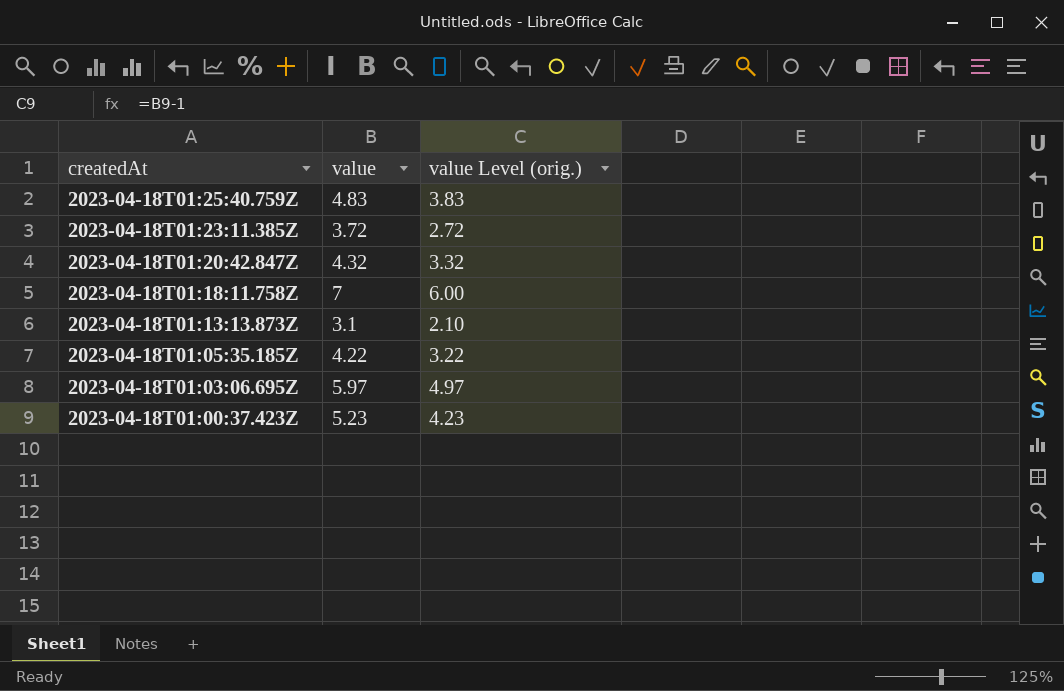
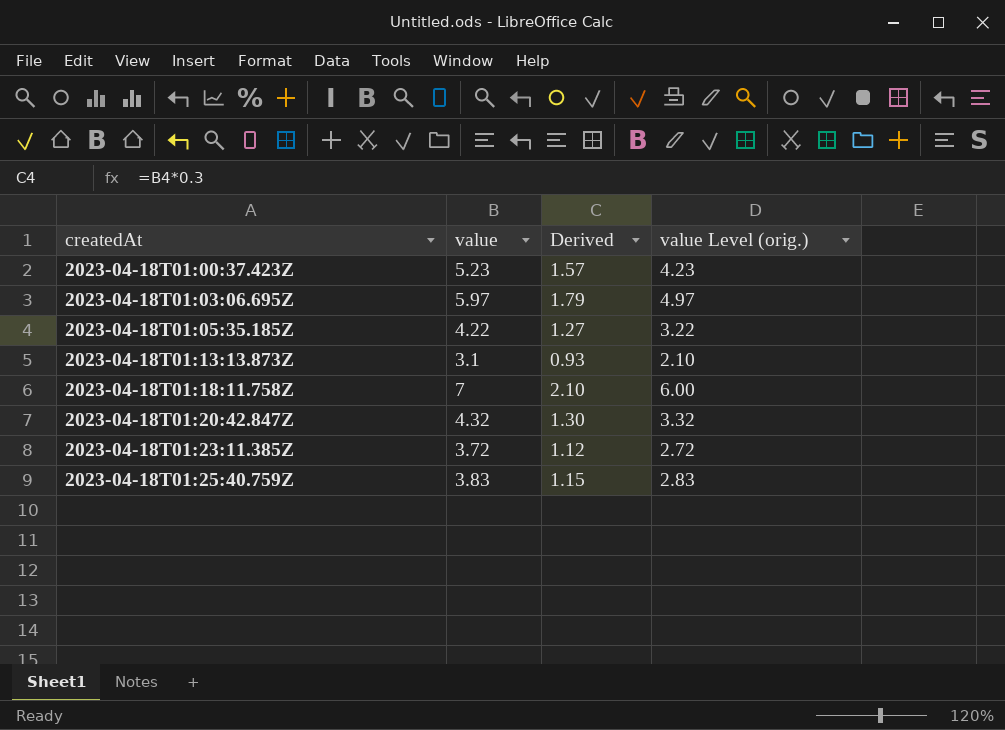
row order: createdAt descending -> createdAt ascending
column Derived | formula: none -> [value] * 0.3
2023-04-18T01:25:40.759Z | value: 4.83 -> 3.83
2023-04-18T01:25:40.759Z | value Level (orig.): 3.83 -> 2.83

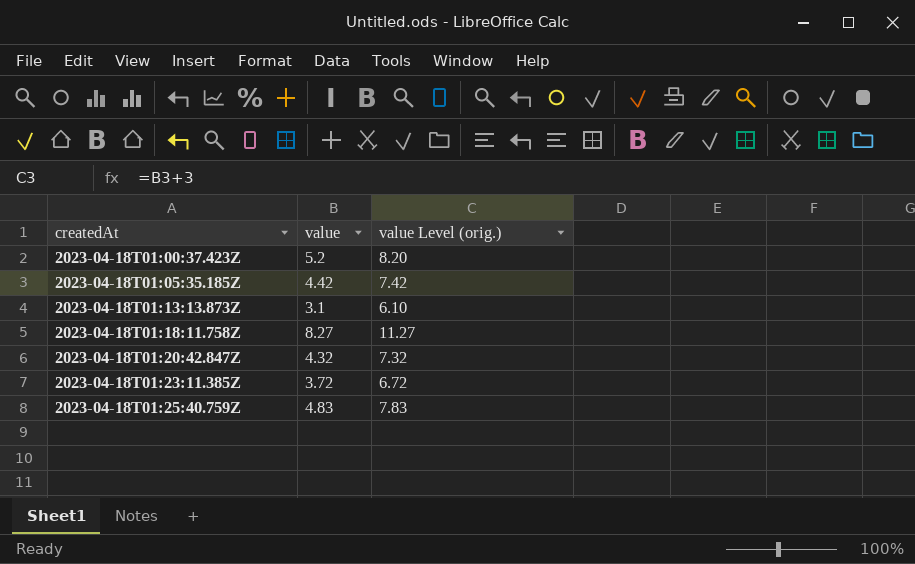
column Derived | formula: [value] * 0.3 -> none
column value Level (orig.) | formula: [value] - 1 -> [value] + 3
row 2023-04-18T01:03:06.695Z: 5.97 | 1.79 | 4.97 -> none
2023-04-18T01:00:37.423Z | value: 5.23 -> 5.2
2023-04-18T01:05:35.185Z | value: 4.22 -> 4.42
2023-04-18T01:18:11.758Z | value: 7 -> 8.27
2023-04-18T01:25:40.759Z | value: 3.83 -> 4.83

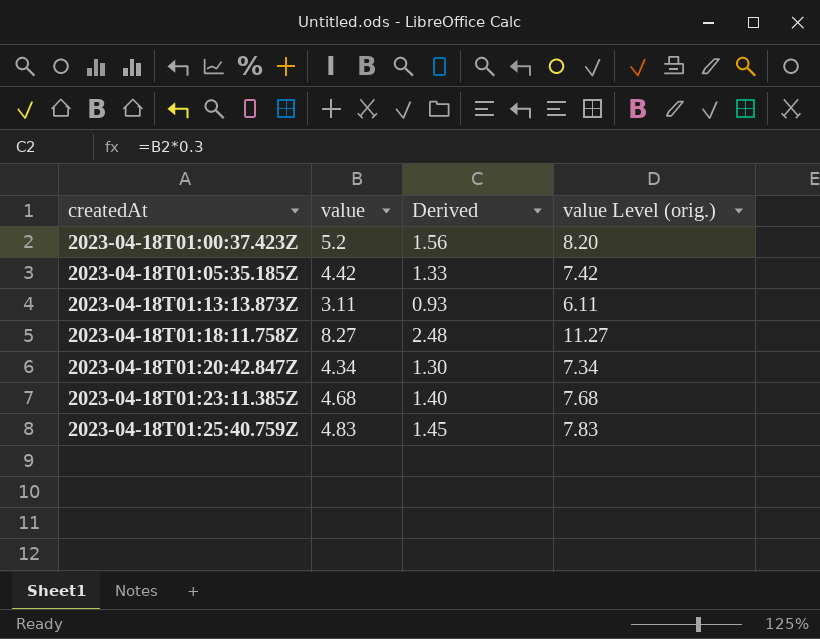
column Derived | formula: none -> [value] * 0.3
2023-04-18T01:13:13.873Z | value: 3.1 -> 3.11
2023-04-18T01:13:13.873Z | value Level (orig.): 6.10 -> 6.11
2023-04-18T01:20:42.847Z | value: 4.32 -> 4.34
2023-04-18T01:20:42.847Z | value Level (orig.): 7.32 -> 7.34
2023-04-18T01:23:11.385Z | value: 3.72 -> 4.68
2023-04-18T01:23:11.385Z | value Level (orig.): 6.72 -> 7.68

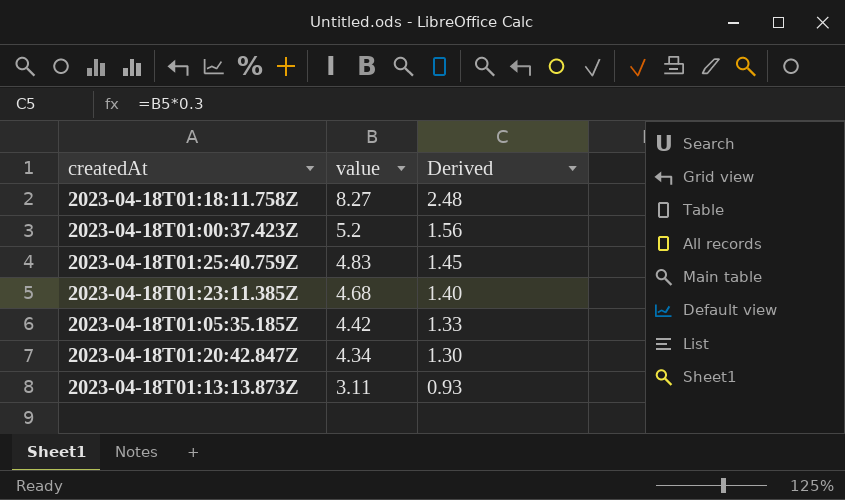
row order: createdAt ascending -> value descending
column value Level (orig.) | formula: [value] + 3 -> none

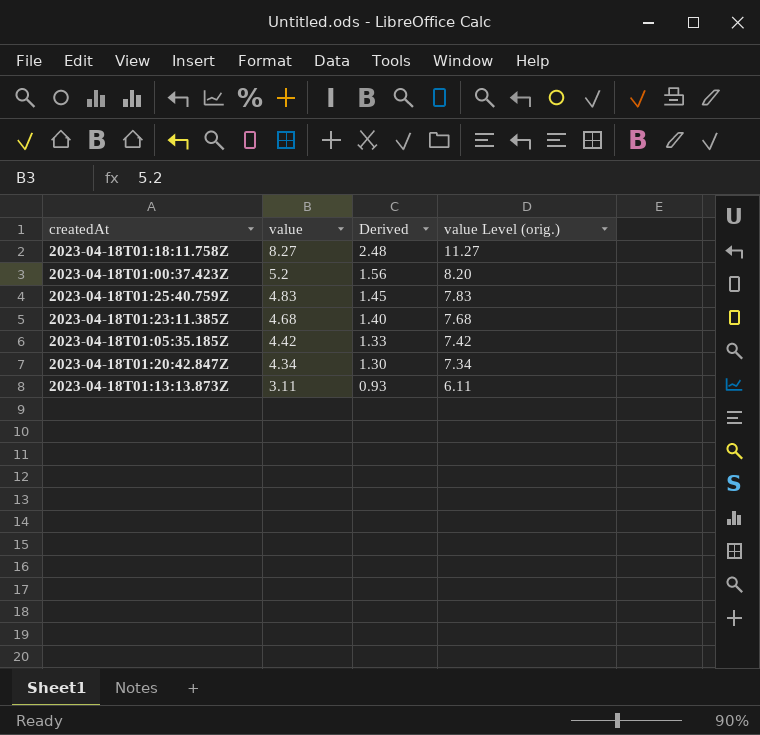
column value Level (orig.) | formula: none -> [value] + 3

